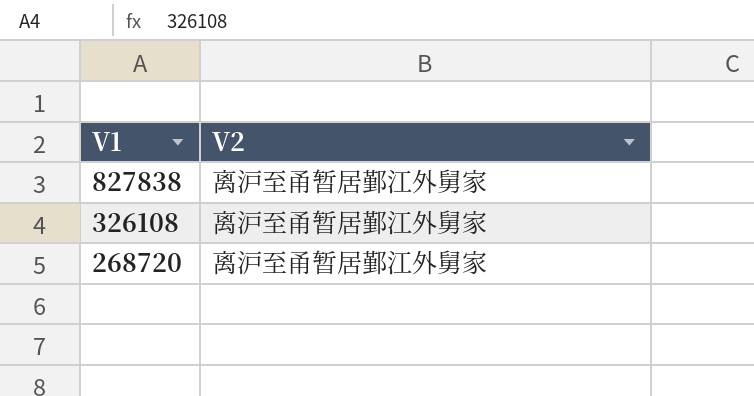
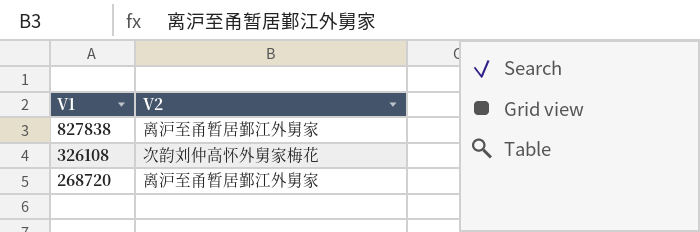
326108 | V2: 离沪至甬暂居鄞江外舅家 -> 次韵刘仲高怀外舅家梅花

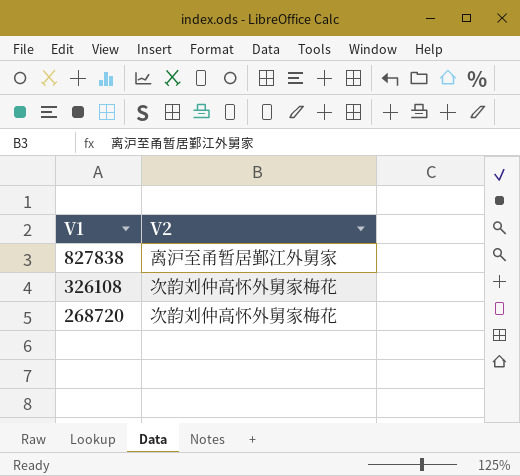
268720 | V2: 离沪至甬暂居鄞江外舅家 -> 次韵刘仲高怀外舅家梅花

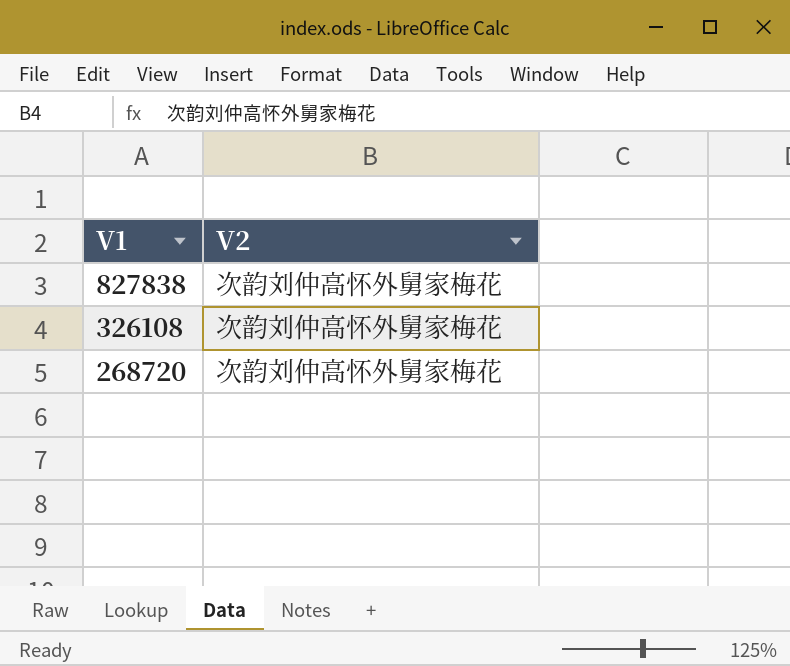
827838 | V2: 离沪至甬暂居鄞江外舅家 -> 次韵刘仲高怀外舅家梅花

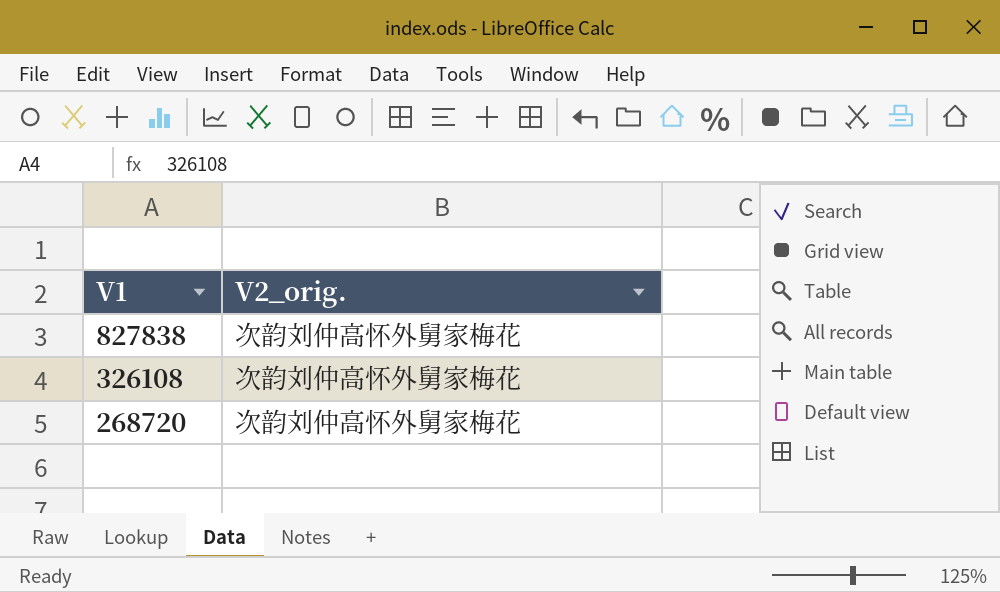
column name: V2 -> V2_orig.

